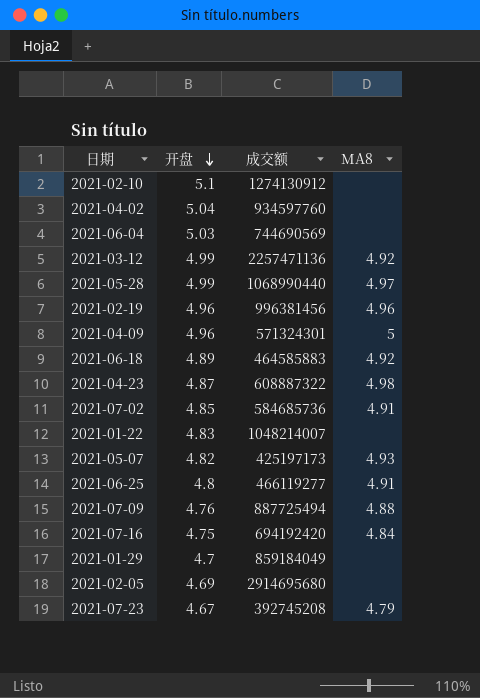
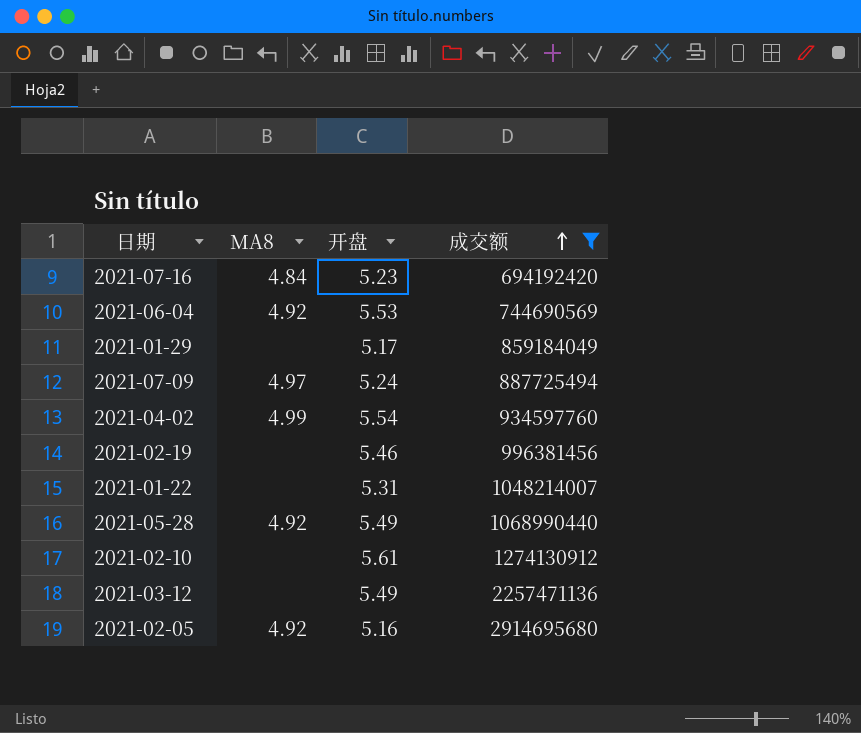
filter: none -> 成交额 >= 694192420
row order: 开盘 descending -> 成交额 ascending
column MA8 | position: 4 -> 2
2021-07-16 | 开盘: 4.75 -> 5.23
2021-06-04 | MA8: none -> 4.92
2021-06-04 | 开盘: 5.03 -> 5.53
2021-01-29 | 开盘: 4.7 -> 5.17
2021-07-09 | MA8: 4.88 -> 4.97
2021-07-09 | 开盘: 4.76 -> 5.24
2021-04-02 | MA8: none -> 4.99
2021-04-02 | 开盘: 5.04 -> 5.54
2021-02-19 | MA8: 4.96 -> none
2021-02-19 | 开盘: 4.96 -> 5.46
2021-01-22 | 开盘: 4.83 -> 5.31
2021-05-28 | MA8: 4.97 -> 4.92
2021-05-28 | 开盘: 4.99 -> 5.49
2021-02-10 | 开盘: 5.1 -> 5.61
2021-03-12 | MA8: 4.92 -> none
2021-03-12 | 开盘: 4.99 -> 5.49
2021-02-05 | MA8: none -> 4.92
2021-02-05 | 开盘: 4.69 -> 5.16

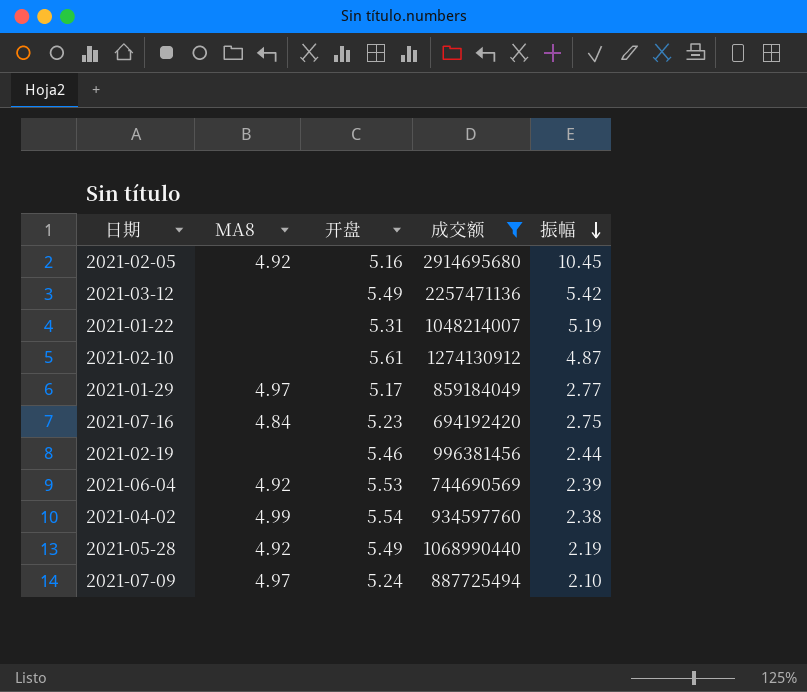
row order: 成交额 ascending -> 振幅 descending
column 振幅 | position: none -> 5
2021-01-29 | MA8: none -> 4.97

